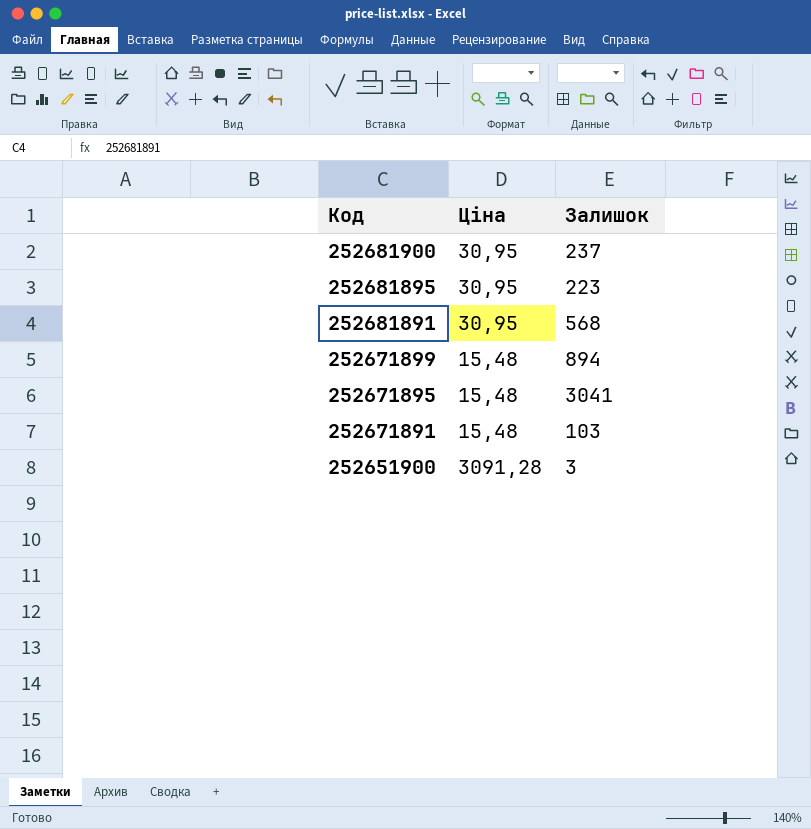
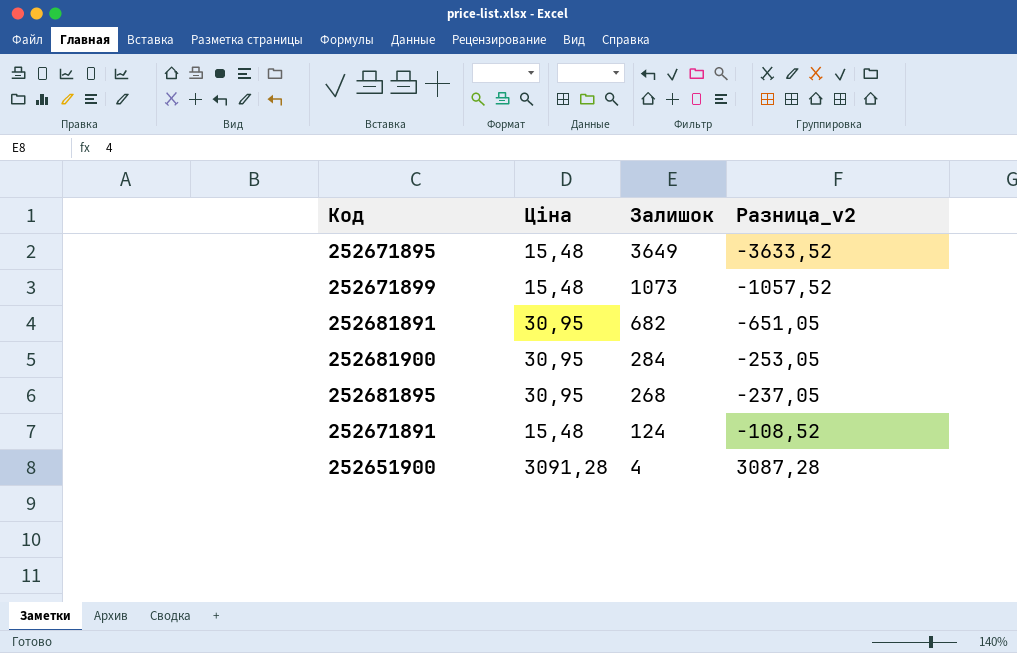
row order: Код descending -> Залишок descending
column Разница_v2 | formula: none -> [Ціна] - [Залишок]
252671895 | Залишок: 3041 -> 3649
252671899 | Залишок: 894 -> 1073
252681891 | Залишок: 568 -> 682
252681900 | Залишок: 237 -> 284
252681895 | Залишок: 223 -> 268
252671891 | Залишок: 103 -> 124
252651900 | Залишок: 3 -> 4

